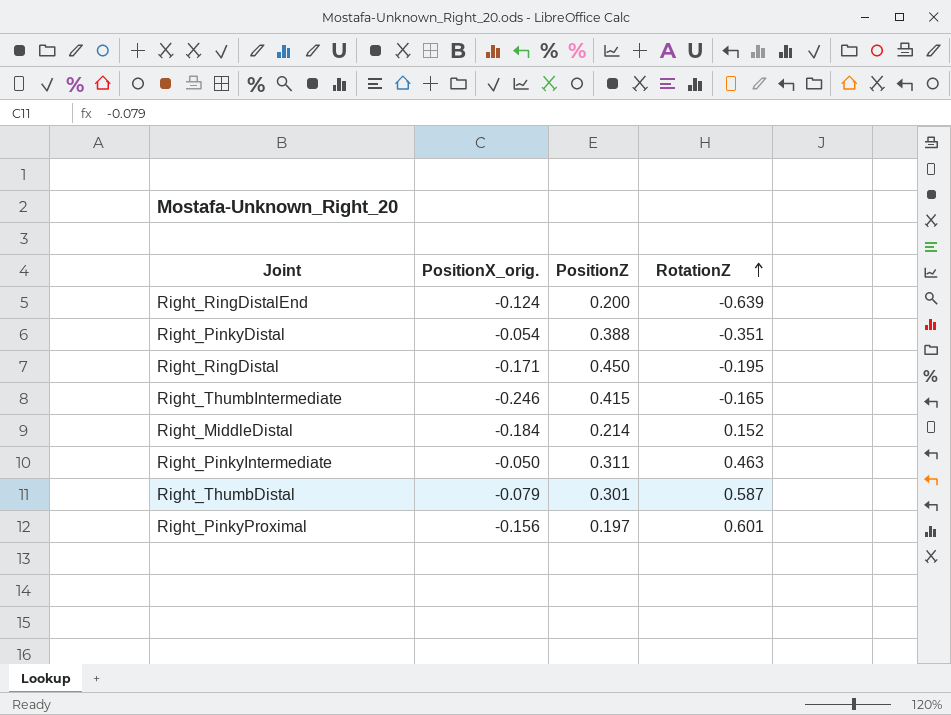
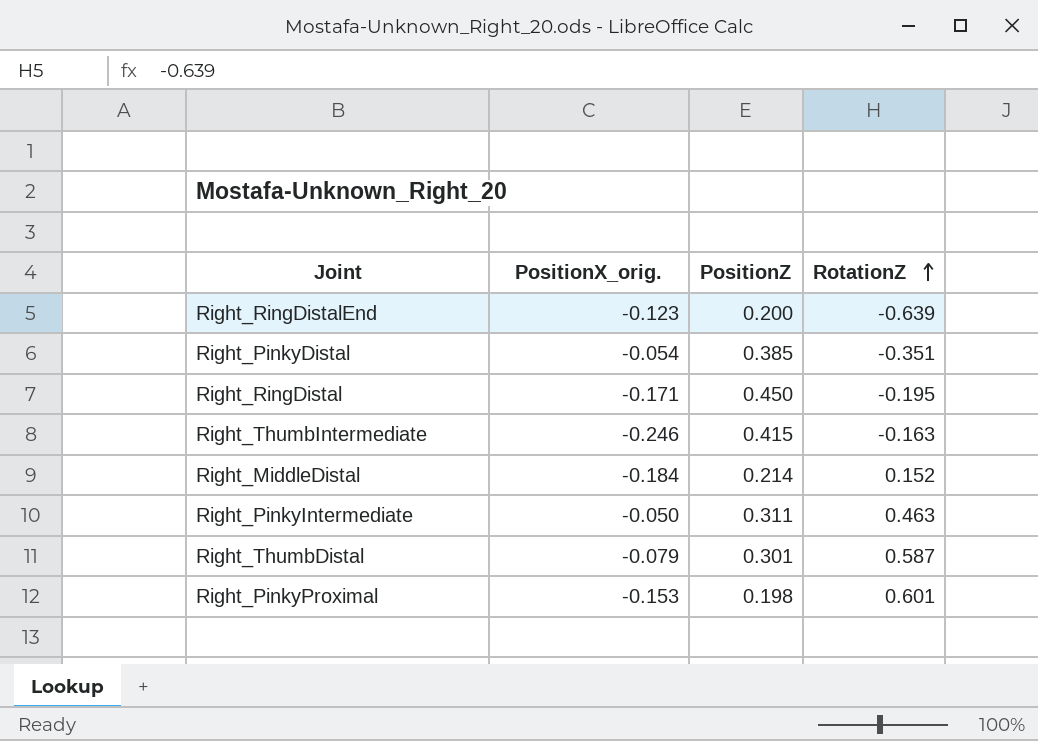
Right_RingDistalEnd | PositionX_orig.: -0.124 -> -0.123
Right_PinkyDistal | PositionZ: 0.388 -> 0.385
Right_ThumbIntermediate | RotationZ: -0.165 -> -0.163
Right_PinkyProximal | PositionX_orig.: -0.156 -> -0.153
Right_PinkyProximal | PositionZ: 0.197 -> 0.198

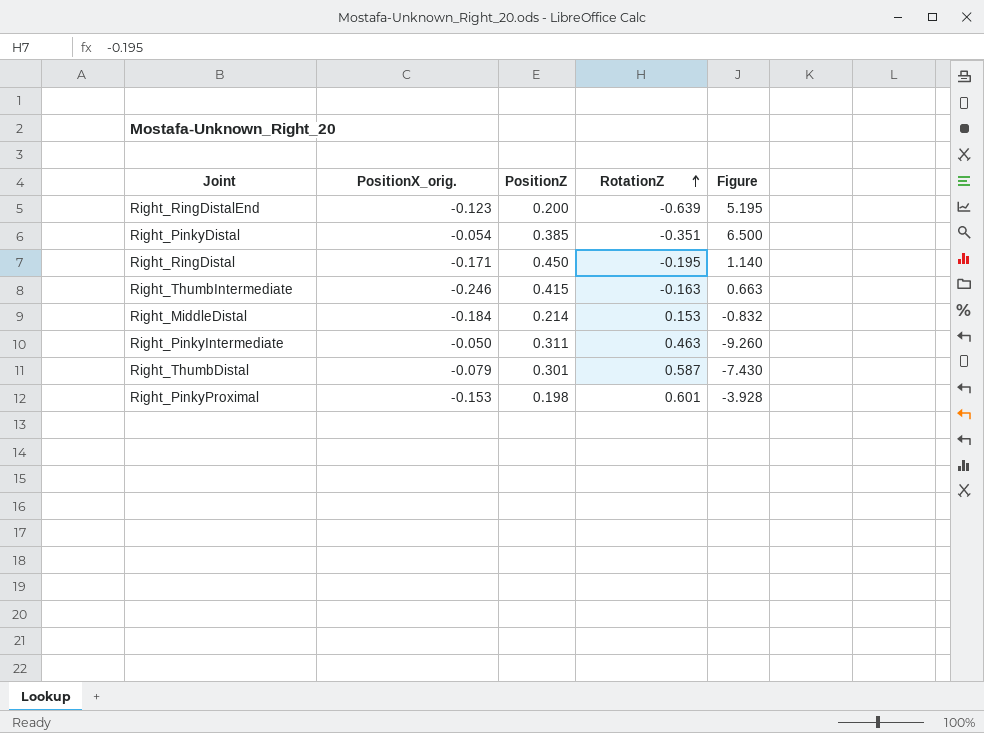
column Figure | formula: none -> [RotationZ] / [PositionX_orig.]
Right_MiddleDistal | RotationZ: 0.152 -> 0.153

